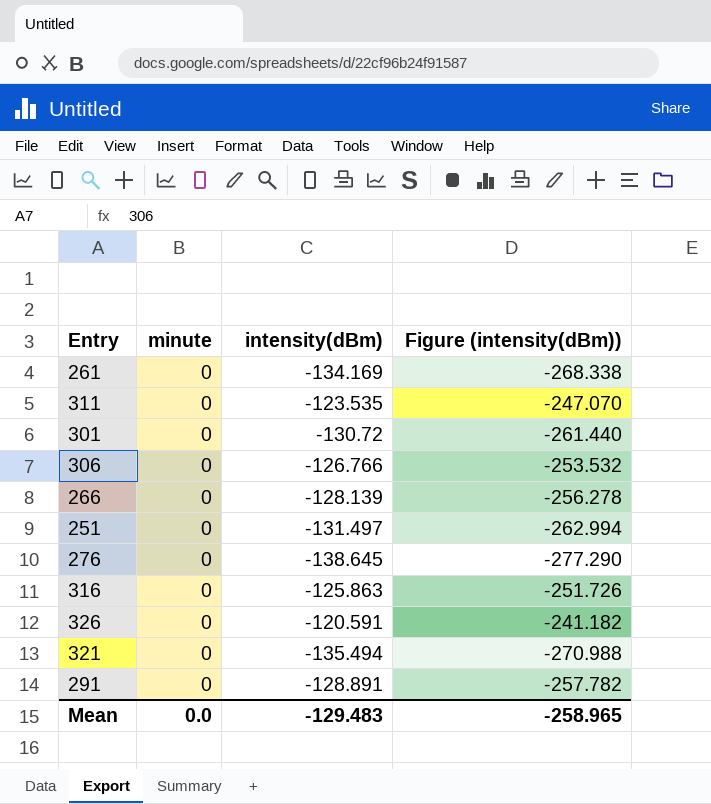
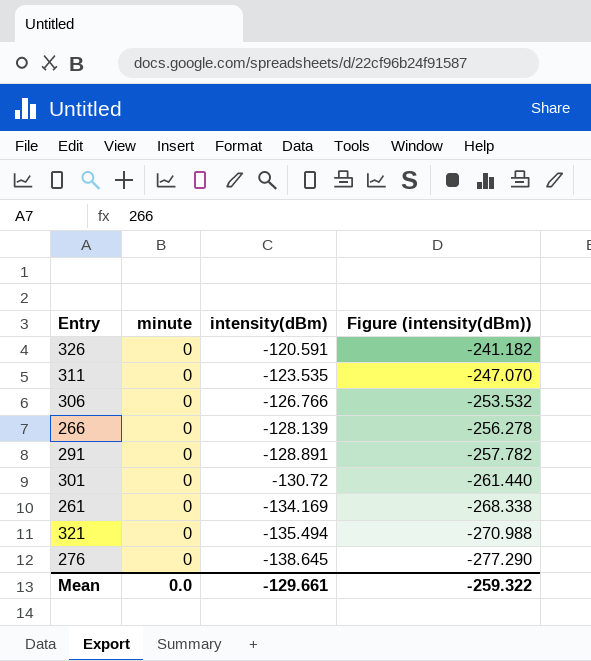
row order: none -> intensity(dBm) descending
row 251: 0 | -131.497 | -262.994 -> none
row 316: 0 | -125.863 | -251.726 -> none
Mean | intensity(dBm): -129.483 -> -129.661
Mean | Figure (intensity(dBm)): -258.965 -> -259.322

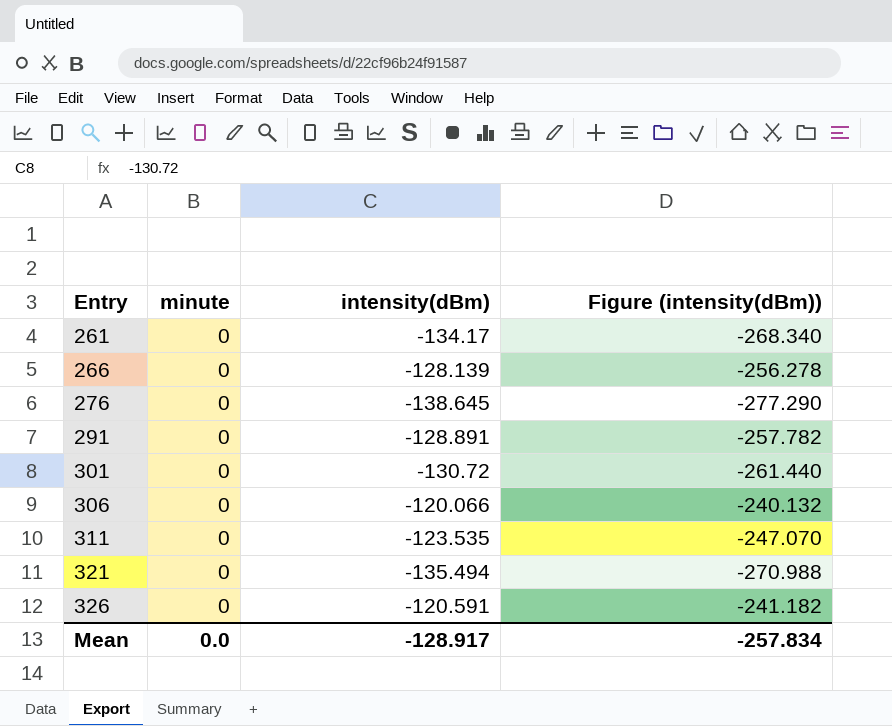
row order: intensity(dBm) descending -> Entry ascending
261 | intensity(dBm): -134.169 -> -134.17
261 | Figure (intensity(dBm)): -268.338 -> -268.340
306 | intensity(dBm): -126.766 -> -120.066
306 | Figure (intensity(dBm)): -253.532 -> -240.132
Mean | intensity(dBm): -129.661 -> -128.917
Mean | Figure (intensity(dBm)): -259.322 -> -257.834

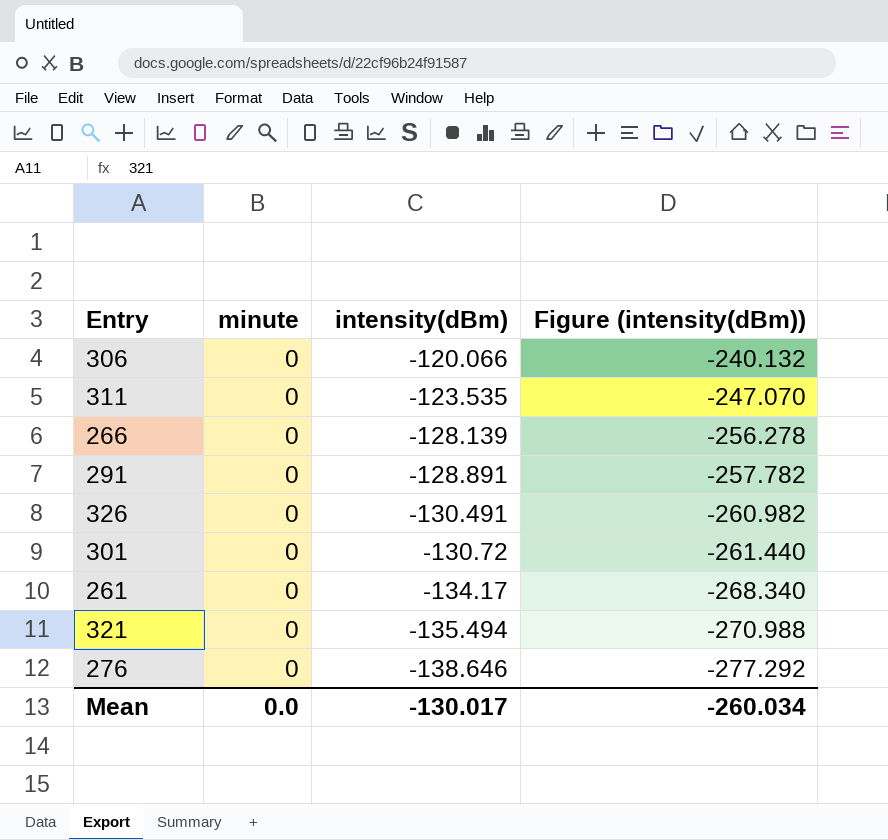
row order: Entry ascending -> intensity(dBm) descending
326 | intensity(dBm): -120.591 -> -130.491
326 | Figure (intensity(dBm)): -241.182 -> -260.982
276 | intensity(dBm): -138.645 -> -138.646
276 | Figure (intensity(dBm)): -277.290 -> -277.292
Mean | intensity(dBm): -128.917 -> -130.017
Mean | Figure (intensity(dBm)): -257.834 -> -260.034

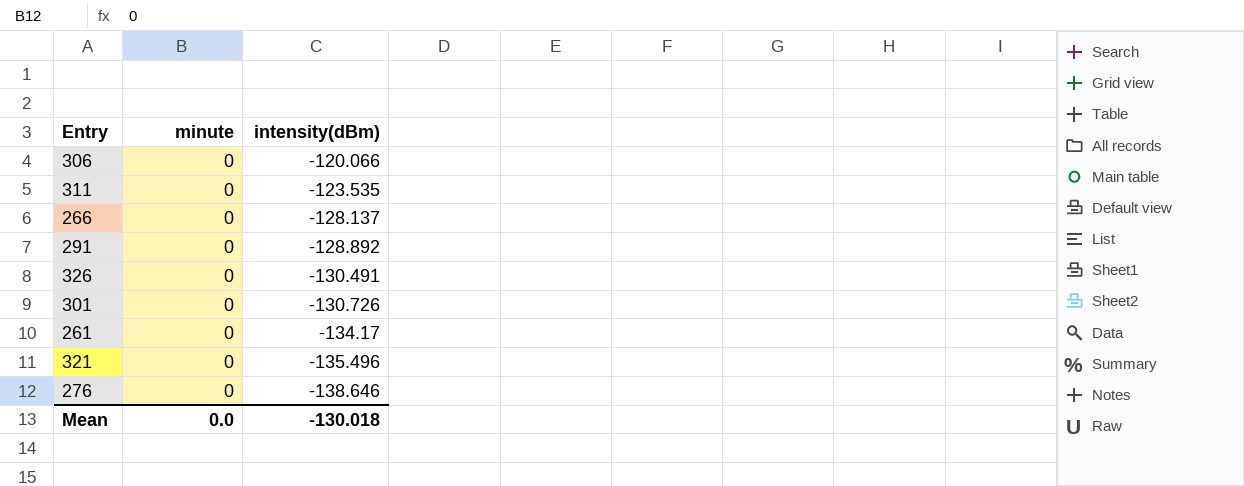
column Figure (intensity(dBm)) | formula: [intensity(dBm)] * 2 -> none
266 | intensity(dBm): -128.139 -> -128.137
291 | intensity(dBm): -128.891 -> -128.892
301 | intensity(dBm): -130.72 -> -130.726
321 | intensity(dBm): -135.494 -> -135.496
Mean | intensity(dBm): -130.017 -> -130.018

